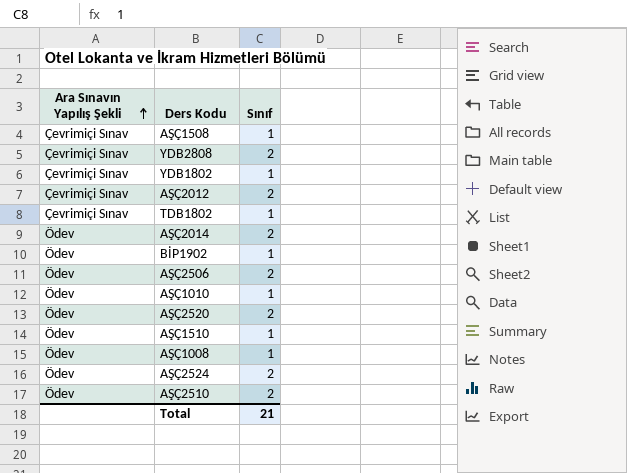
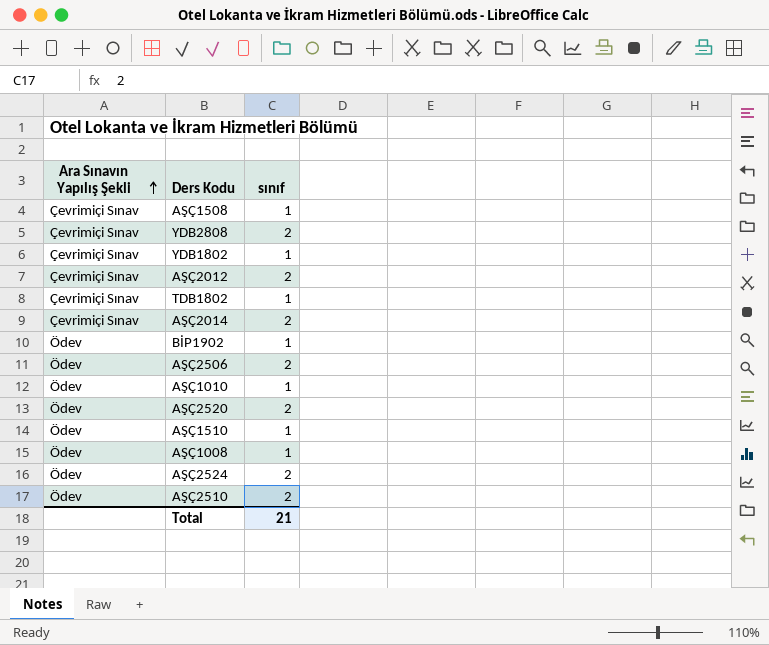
column name: Sınıf -> sınıf
AŞÇ2014 | Ara Sınavın Yapılış Şekli: Ödev -> Çevrimiçi Sınav

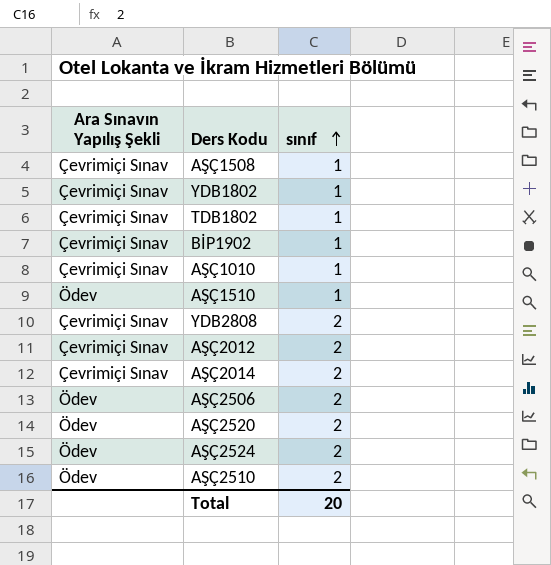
row order: Ara Sınavın Yapılış Şekli ascending -> sınıf ascending
row AŞÇ1008: Ödev | 1 -> none
BİP1902 | Ara Sınavın Yapılış Şekli: Ödev -> Çevrimiçi Sınav
AŞÇ1010 | Ara Sınavın Yapılış Şekli: Ödev -> Çevrimiçi Sınav
Total | sınıf: 21 -> 20

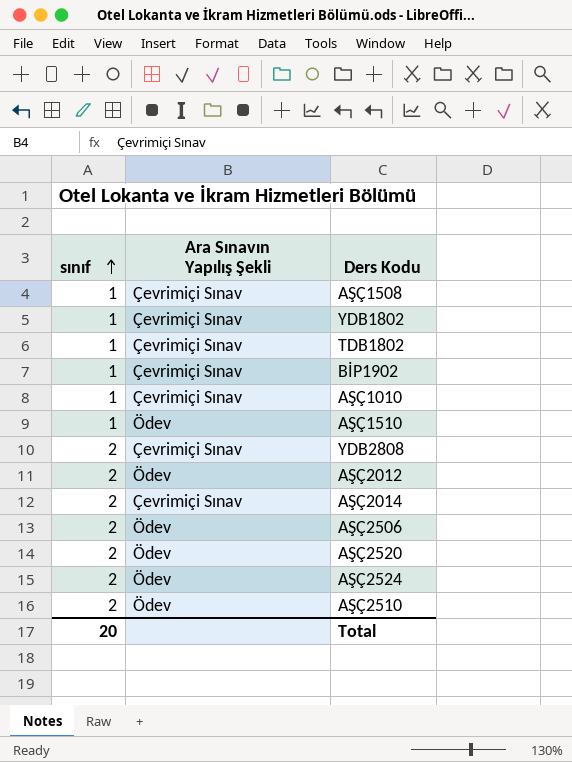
column sınıf | position: 3 -> 1
AŞÇ2012 | Ara Sınavın Yapılış Şekli: Çevrimiçi Sınav -> Ödev

